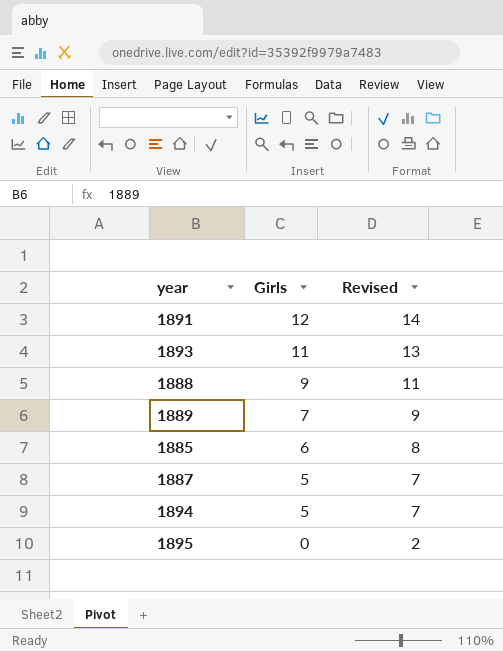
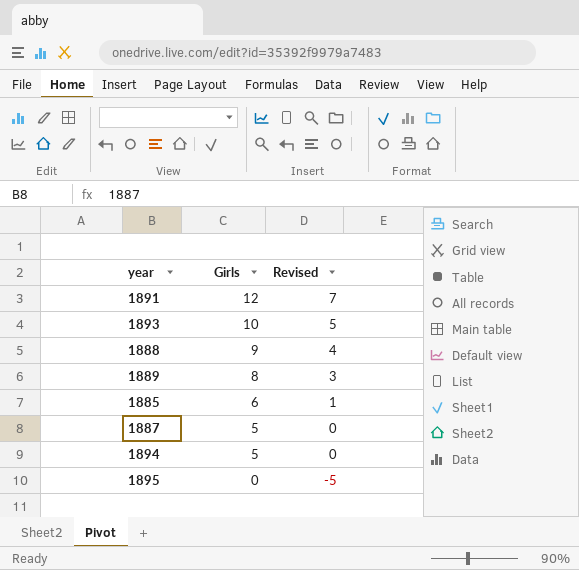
column Revised | formula: [Girls] + 2 -> [Girls] - 5
1893 | Girls: 11 -> 10
1889 | Girls: 7 -> 8

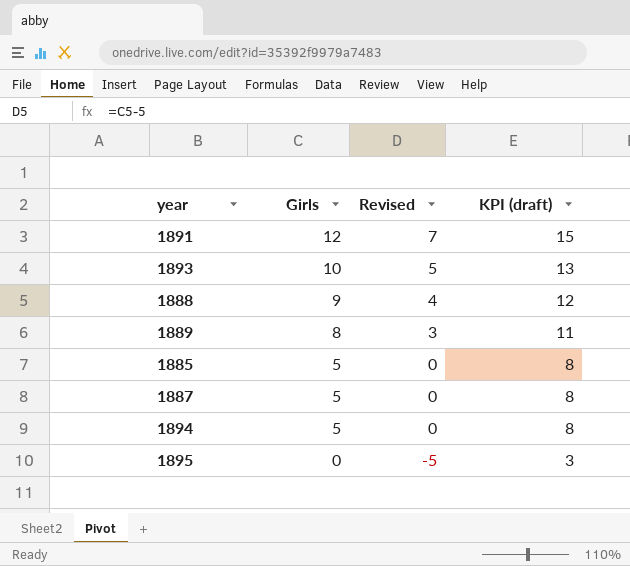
column KPI (draft) | formula: none -> [Girls] + 3
1885 | Girls: 6 -> 5
1885 | Revised: 1 -> 0

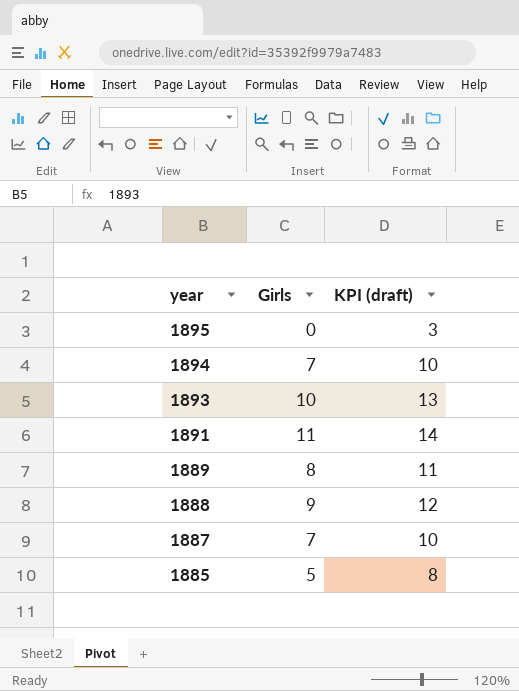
row order: Girls descending -> year descending
column Revised | formula: [Girls] - 5 -> none
1894 | Girls: 5 -> 7
1894 | KPI (draft): 8 -> 10
1891 | Girls: 12 -> 11
1891 | KPI (draft): 15 -> 14
1887 | Girls: 5 -> 7
1887 | KPI (draft): 8 -> 10

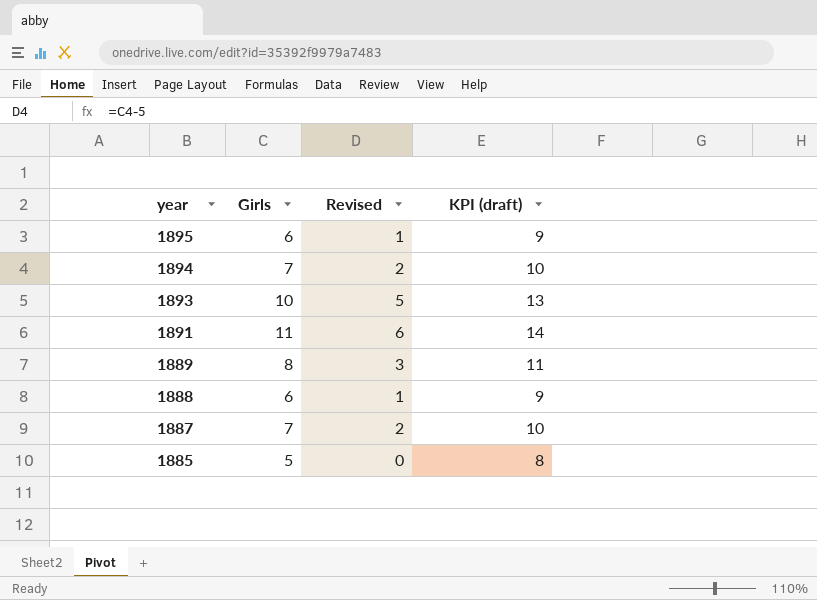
column Revised | formula: none -> [Girls] - 5
1895 | Girls: 0 -> 6
1895 | KPI (draft): 3 -> 9
1888 | Girls: 9 -> 6
1888 | KPI (draft): 12 -> 9

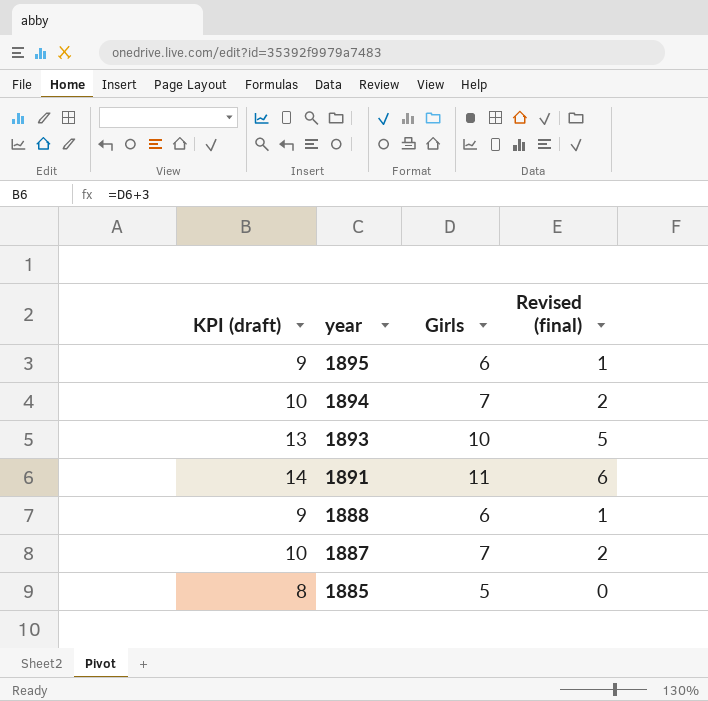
column KPI (draft) | position: 4 -> 1
column name: Revised -> Revised (final)
row 1889: 8 | 3 | 11 -> none

